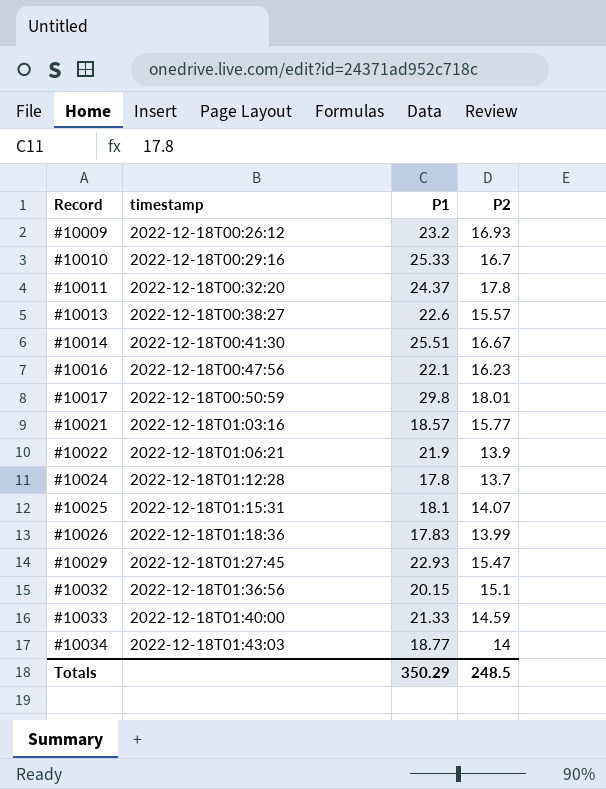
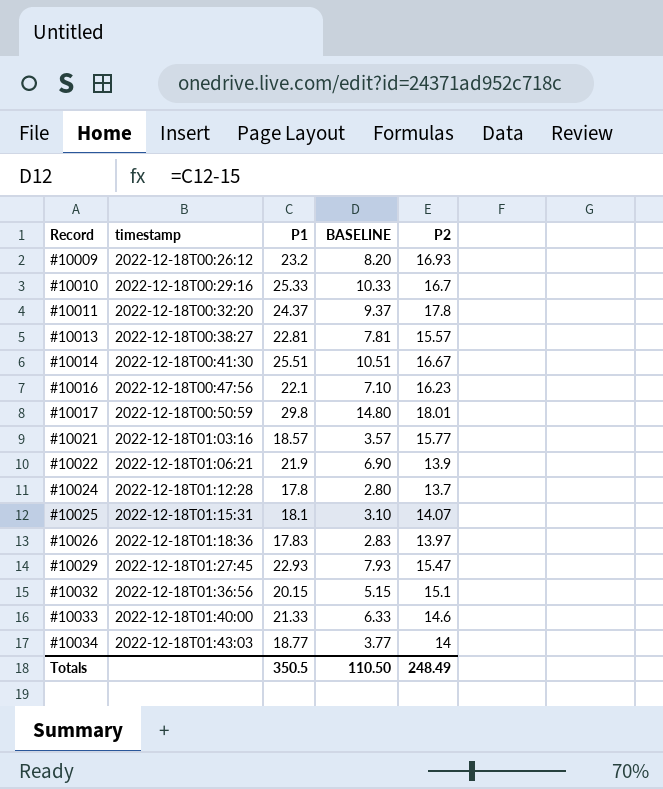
column BASELINE | formula: none -> [P1] - 15
#10013 | P1: 22.6 -> 22.81
#10026 | P2: 13.99 -> 13.97
#10033 | P2: 14.59 -> 14.6
Totals | P1: 350.29 -> 350.5
Totals | P2: 248.5 -> 248.49

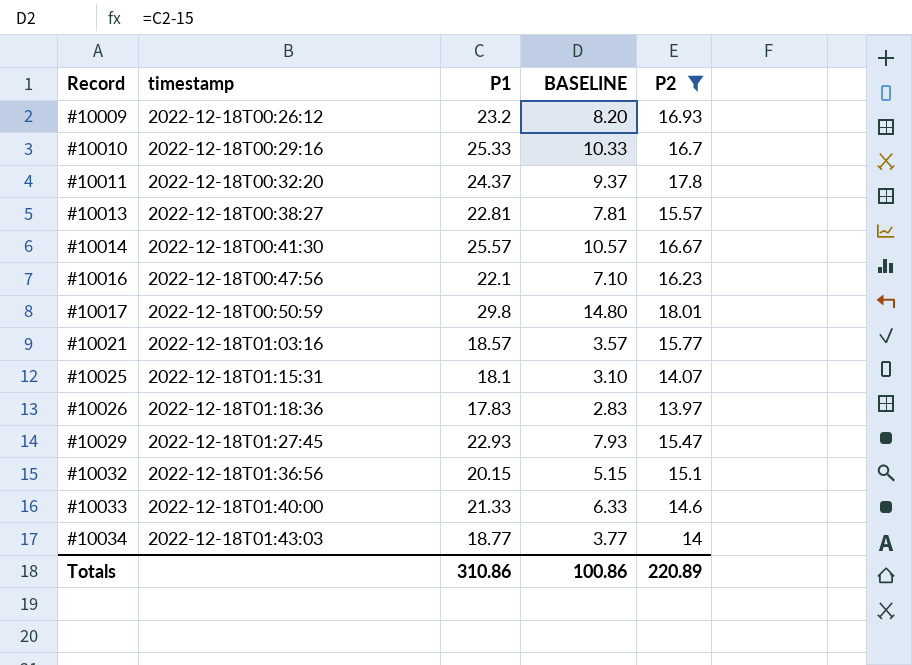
filter: none -> P2 >= 13.97
#10014 | P1: 25.51 -> 25.57
#10014 | BASELINE: 10.51 -> 10.57
Totals | P1: 350.5 -> 310.86
Totals | BASELINE: 110.50 -> 100.86
Totals | P2: 248.49 -> 220.89

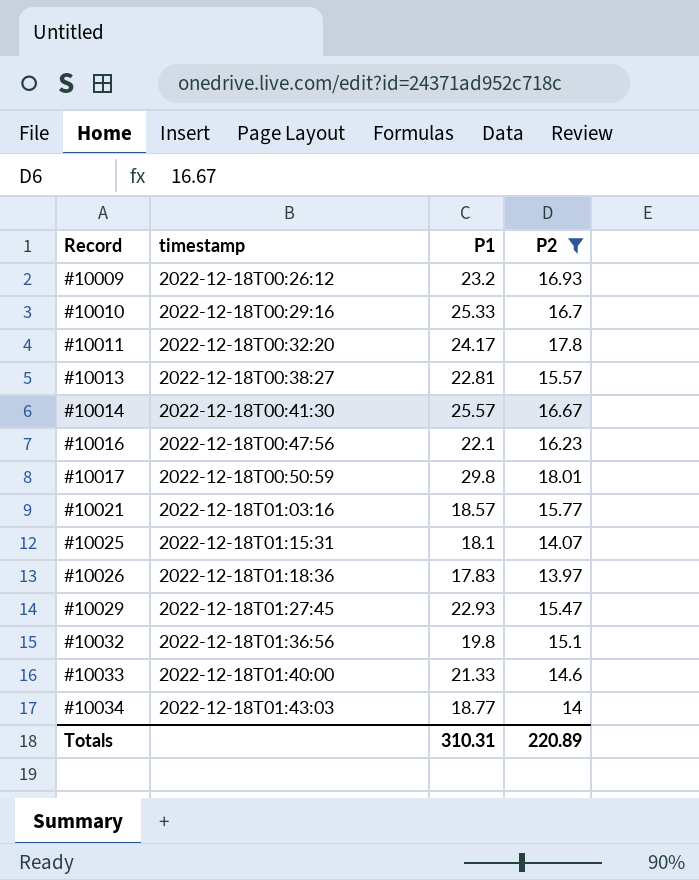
column BASELINE | formula: [P1] - 15 -> none
#10011 | P1: 24.37 -> 24.17
#10032 | P1: 20.15 -> 19.8
Totals | P1: 310.86 -> 310.31

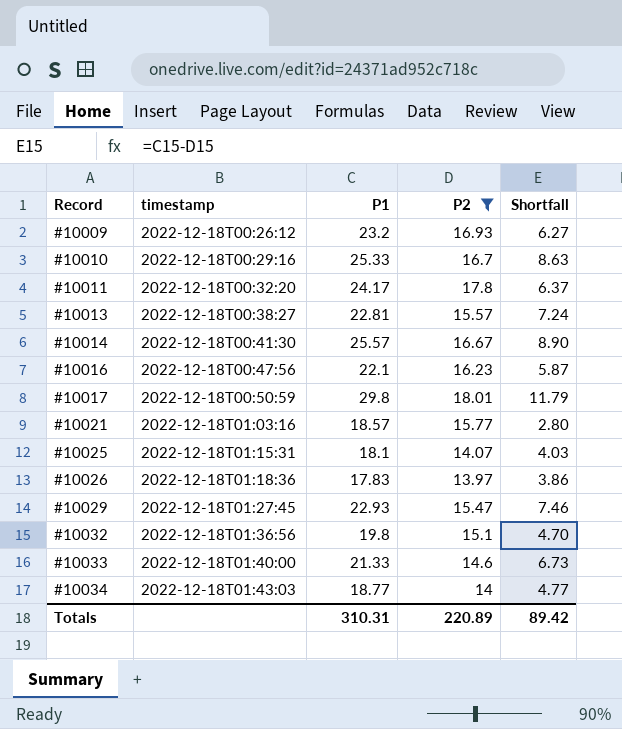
column Shortfall | formula: none -> [P1] - [P2]

